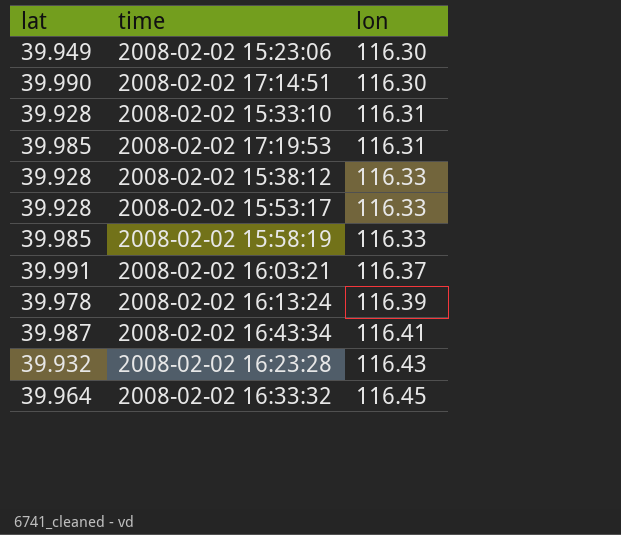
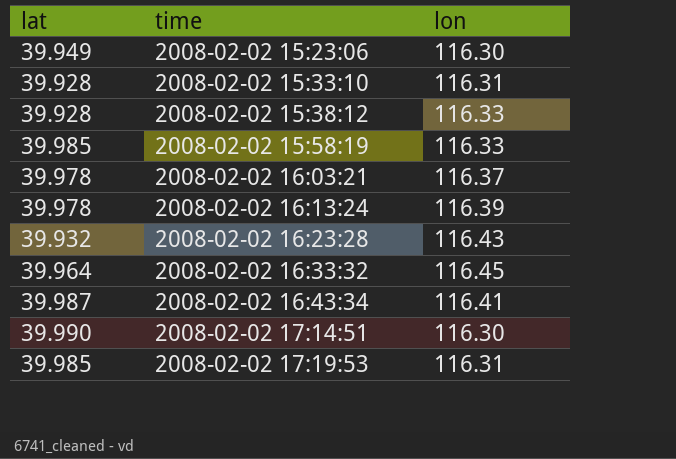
row order: lon ascending -> time ascending
row 2008-02-02 15:53:17: 39.928 | 116.33 -> none
2008-02-02 16:03:21 | lat: 39.991 -> 39.978

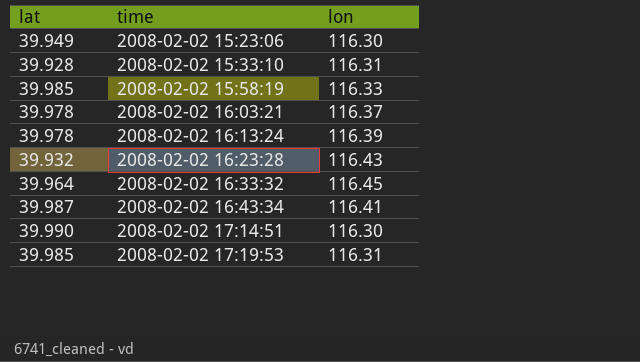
row 2008-02-02 15:38:12: 39.928 | 116.33 -> none

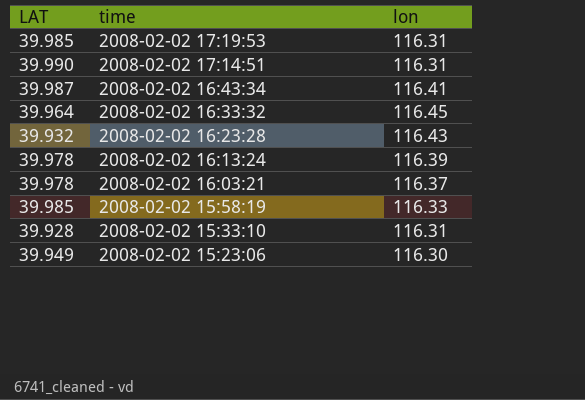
row order: time ascending -> time descending
column name: lat -> LAT
2008-02-02 17:14:51 | lon: 116.30 -> 116.31

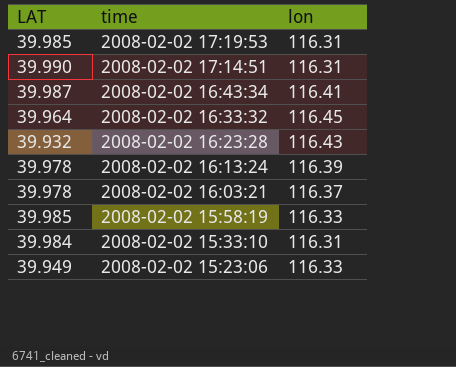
2008-02-02 15:33:10 | LAT: 39.928 -> 39.984
2008-02-02 15:23:06 | lon: 116.30 -> 116.33

